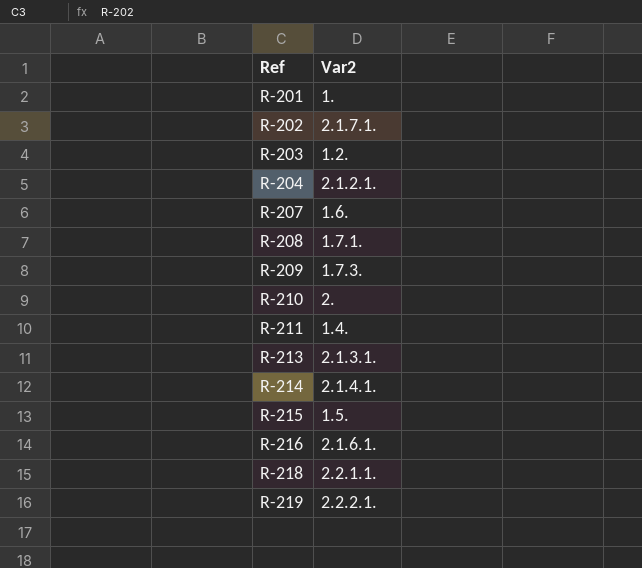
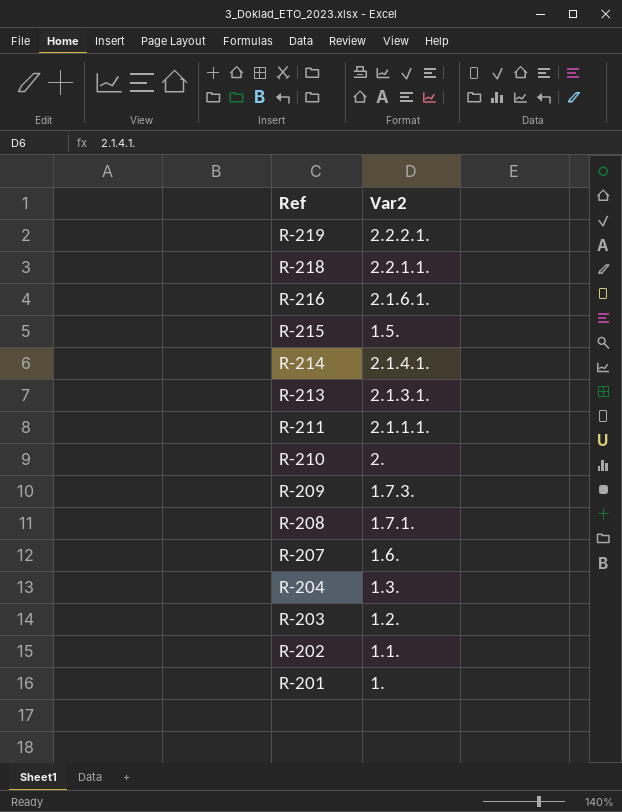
row order: Ref ascending -> Ref descending
R-211 | Var2: 1.4. -> 2.1.1.1.
R-204 | Var2: 2.1.2.1. -> 1.3.
R-202 | Var2: 2.1.7.1. -> 1.1.

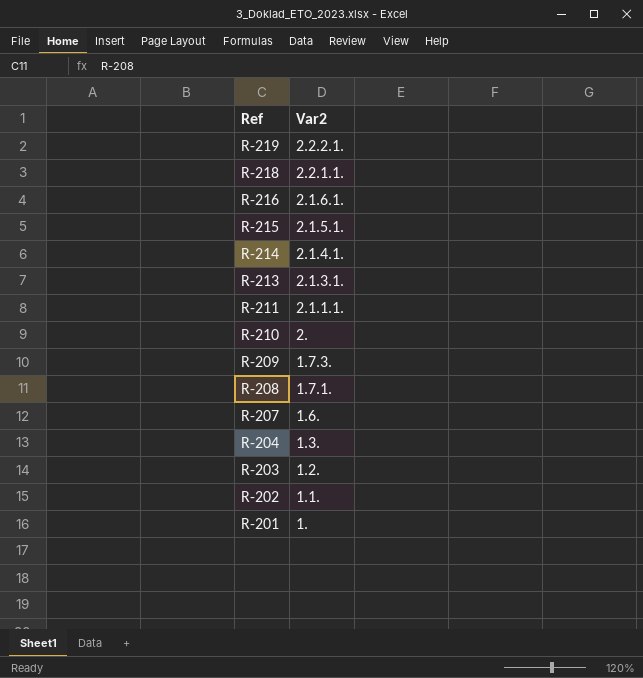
R-215 | Var2: 1.5. -> 2.1.5.1.

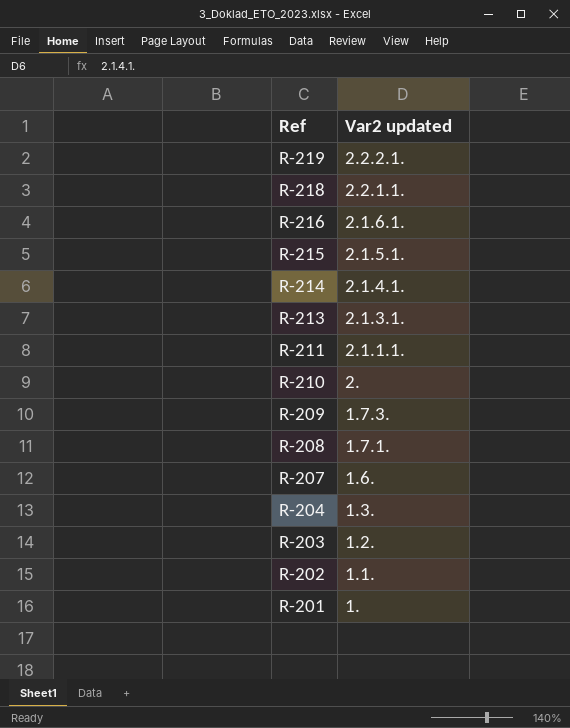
column name: Var2 -> Var2 updated

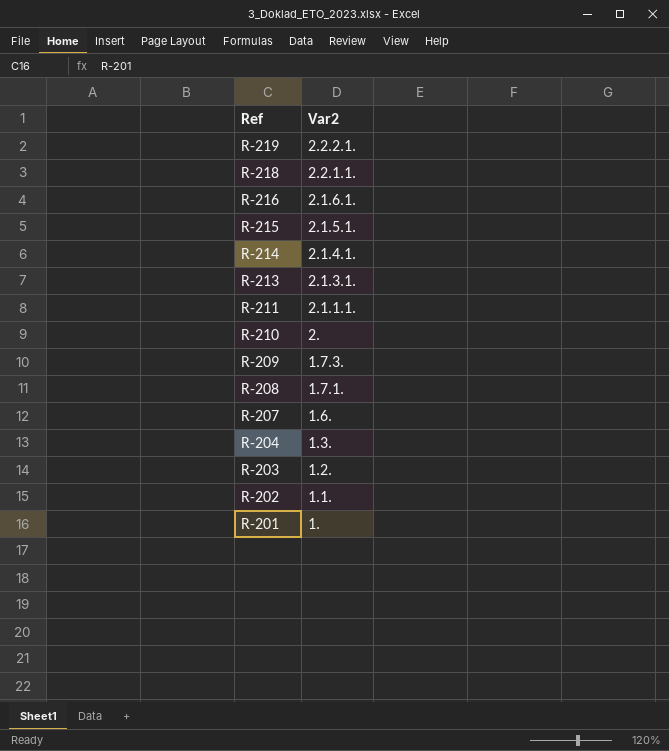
column name: Var2 updated -> Var2

